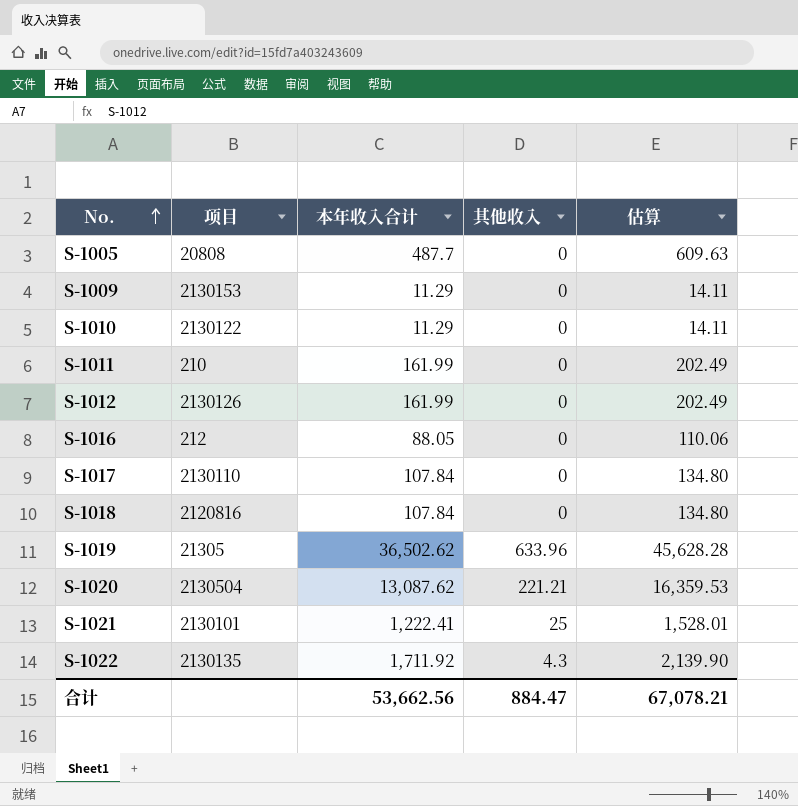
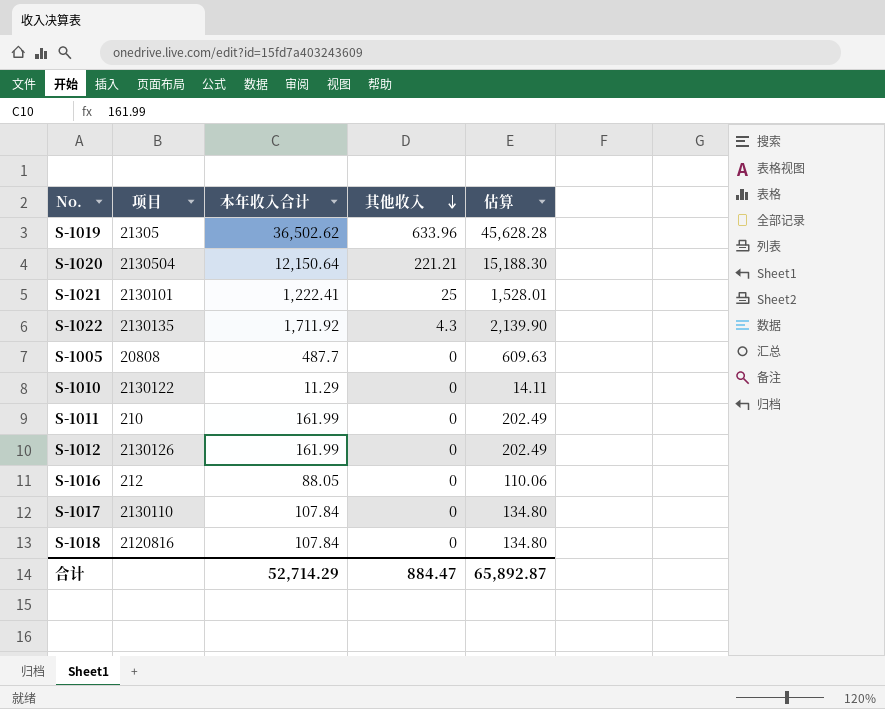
row order: No. ascending -> 其他收入 descending
row S-1009: 2130153 | 11.29 | 0 | 14.11 -> none
S-1020 | 本年收入合计: 13,087.62 -> 12,150.64
S-1020 | 估算: 16,359.53 -> 15,188.30
合计 | 本年收入合计: 53,662.56 -> 52,714.29
合计 | 估算: 67,078.21 -> 65,892.87

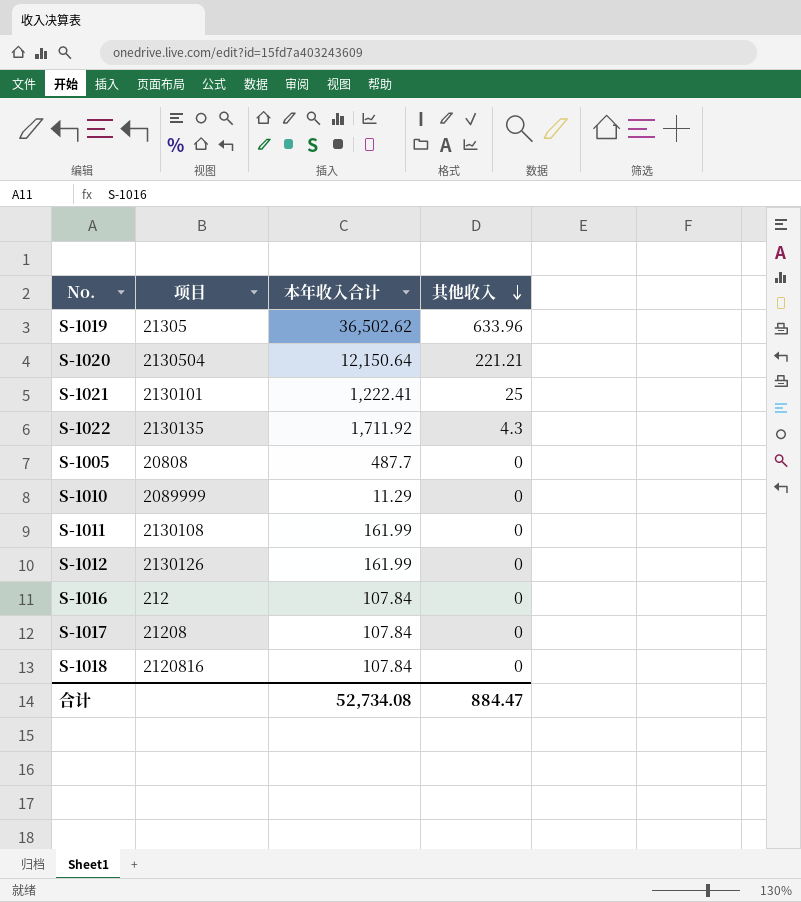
column 估算 | formula: [本年收入合计] * 1.25 -> none
S-1010 | 项目: 2130122 -> 2089999
S-1011 | 项目: 210 -> 2130108
S-1016 | 本年收入合计: 88.05 -> 107.84
S-1017 | 项目: 2130110 -> 21208
合计 | 本年收入合计: 52,714.29 -> 52,734.08

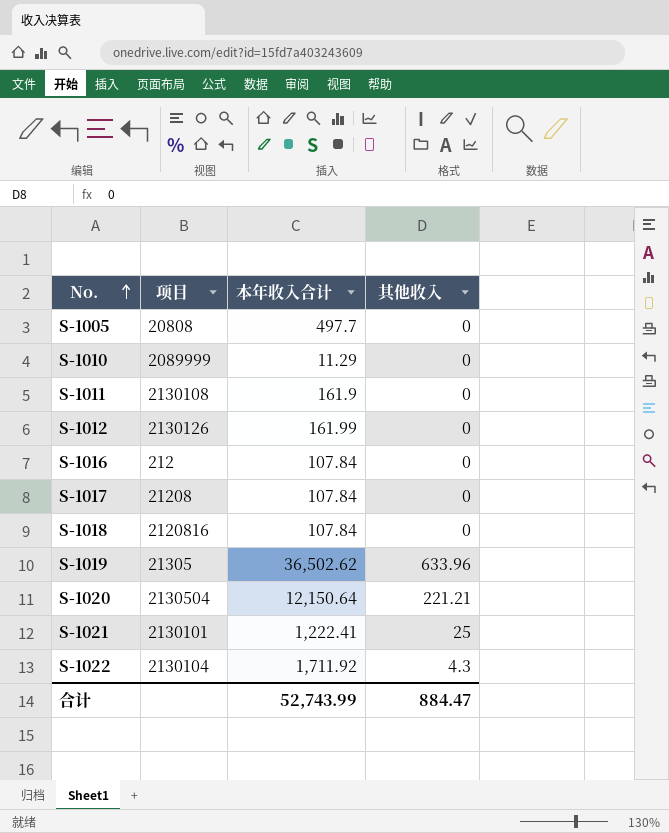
row order: 其他收入 descending -> No. ascending
S-1005 | 本年收入合计: 487.7 -> 497.7
S-1011 | 本年收入合计: 161.99 -> 161.9
S-1022 | 项目: 2130135 -> 2130104
合计 | 本年收入合计: 52,734.08 -> 52,743.99

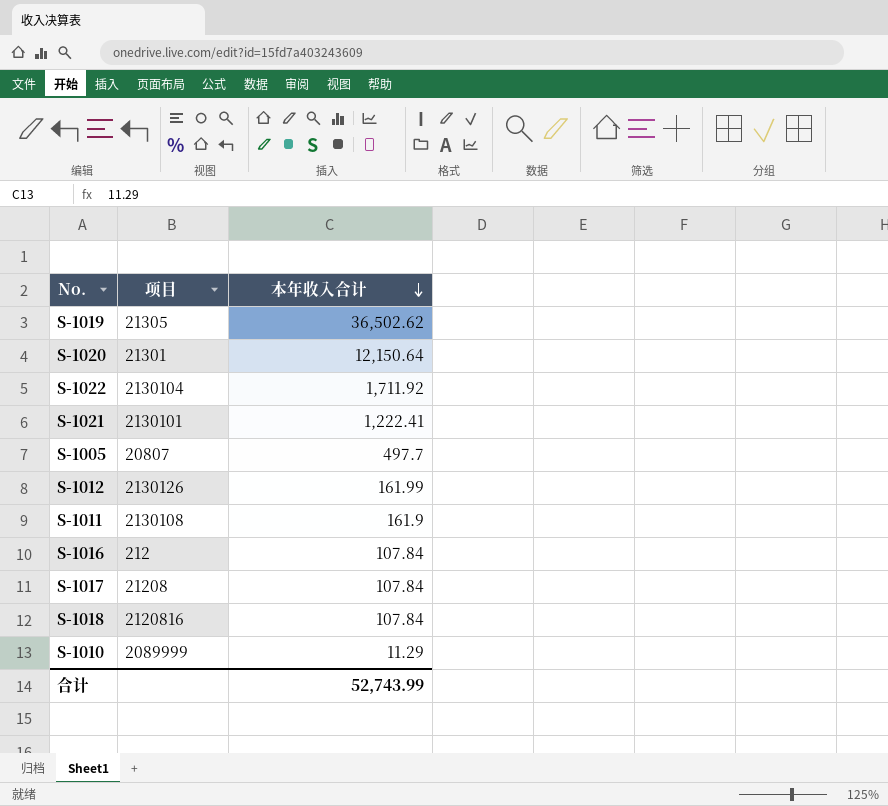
row order: No. ascending -> 本年收入合计 descending
column 其他收入 | position: 4 -> none
S-1020 | 项目: 2130504 -> 21301
S-1005 | 项目: 20808 -> 20807

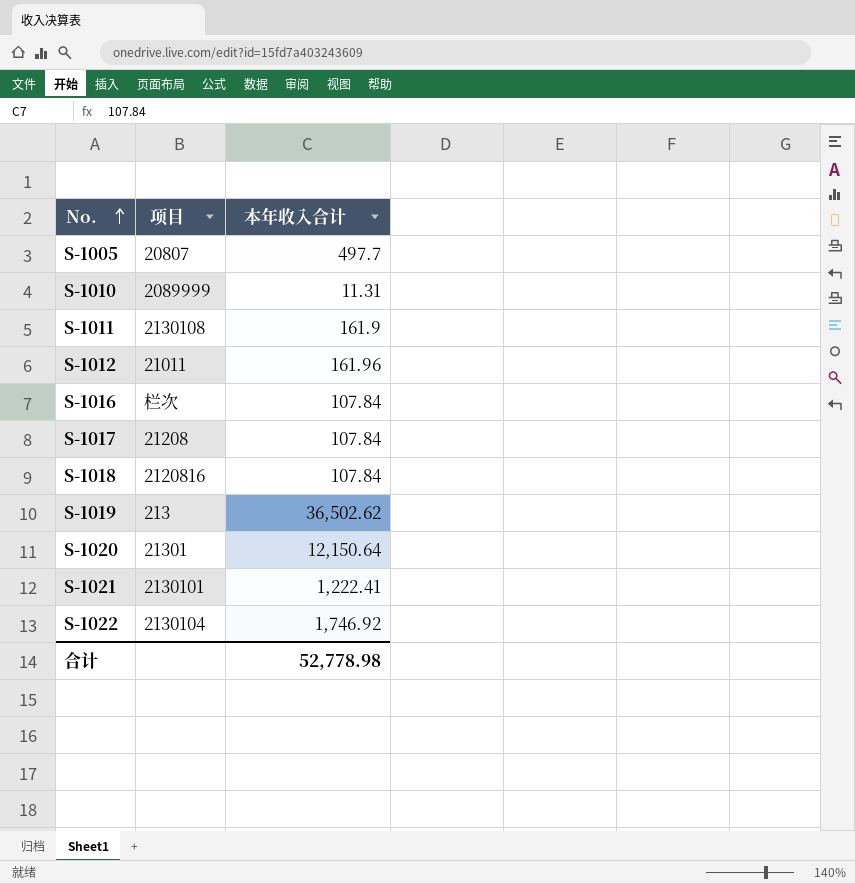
row order: 本年收入合计 descending -> No. ascending
S-1010 | 本年收入合计: 11.29 -> 11.31
S-1012 | 项目: 2130126 -> 21011
S-1012 | 本年收入合计: 161.99 -> 161.96
S-1016 | 项目: 212 -> 栏次
S-1019 | 项目: 21305 -> 213
S-1022 | 本年收入合计: 1,711.92 -> 1,746.92
合计 | 本年收入合计: 52,743.99 -> 52,778.98

